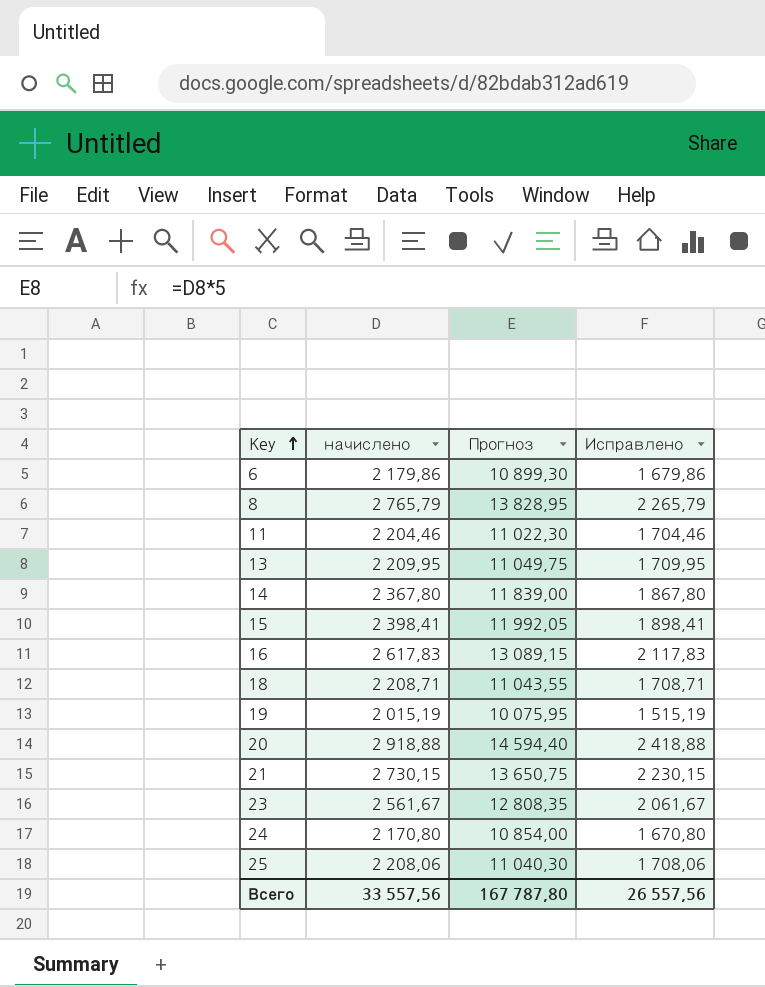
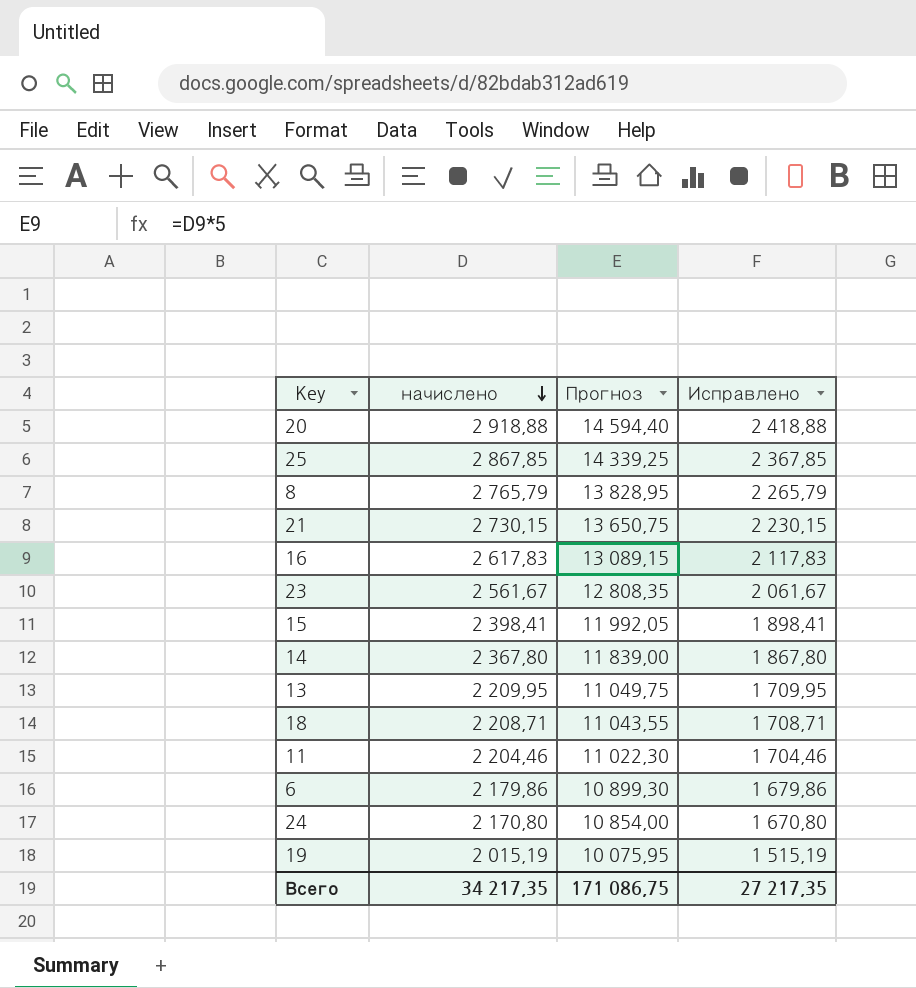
row order: Key ascending -> начислено descending
25 | начислено: 2 208,06 -> 2 867,85
25 | Прогноз: 11 040,30 -> 14 339,25
25 | Исправлено: 1 708,06 -> 2 367,85
Всего | начислено: 33 557,56 -> 34 217,35
Всего | Прогноз: 167 787,80 -> 171 086,75
Всего | Исправлено: 26 557,56 -> 27 217,35

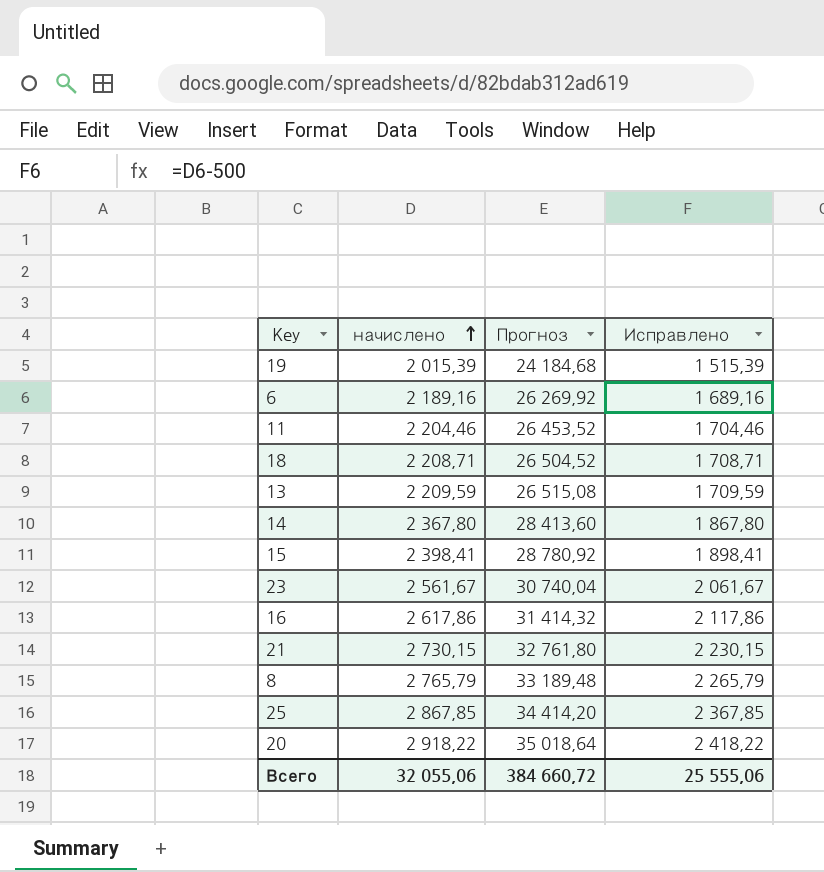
row order: начислено descending -> начислено ascending
column Прогноз | formula: [начислено] * 5 -> [начислено] * 12
row 24: 2 170,80 | 10 854,00 | 1 670,80 -> none
19 | начислено: 2 015,19 -> 2 015,39
19 | Исправлено: 1 515,19 -> 1 515,39
6 | начислено: 2 179,86 -> 2 189,16
6 | Исправлено: 1 679,86 -> 1 689,16
13 | начислено: 2 209,95 -> 2 209,59
13 | Исправлено: 1 709,95 -> 1 709,59
16 | начислено: 2 617,83 -> 2 617,86
16 | Исправлено: 2 117,83 -> 2 117,86
20 | начислено: 2 918,88 -> 2 918,22
20 | Исправлено: 2 418,88 -> 2 418,22
Всего | начислено: 34 217,35 -> 32 055,06
Всего | Прогноз: 171 086,75 -> 384 660,72
Всего | Исправлено: 27 217,35 -> 25 555,06

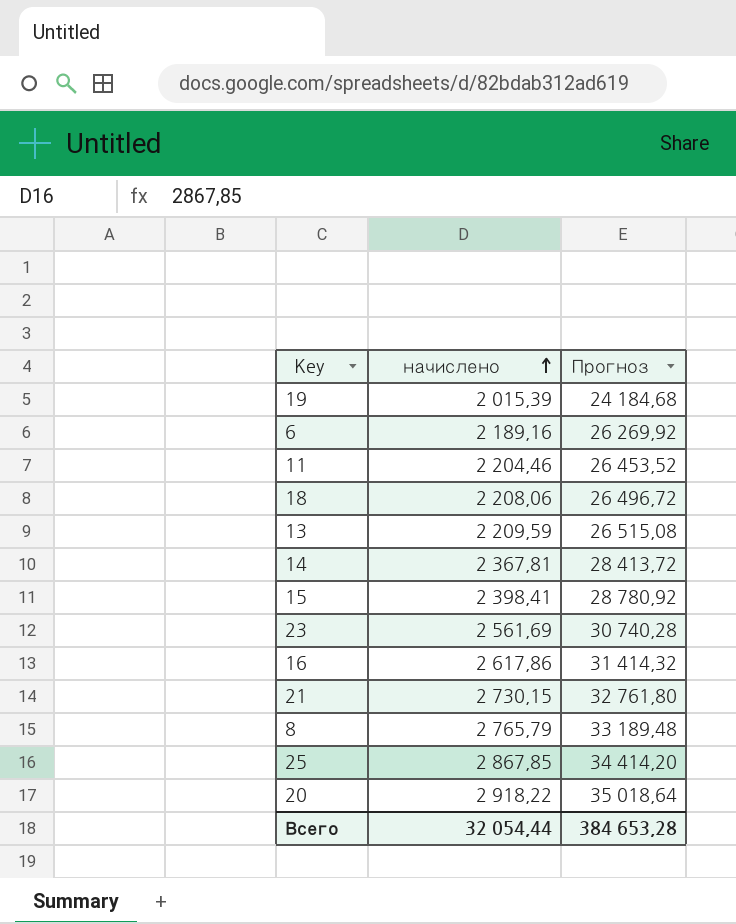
column Исправлено | formula: [начислено] - 500 -> none
18 | начислено: 2 208,71 -> 2 208,06
18 | Прогноз: 26 504,52 -> 26 496,72
14 | начислено: 2 367,80 -> 2 367,81
14 | Прогноз: 28 413,60 -> 28 413,72
23 | начислено: 2 561,67 -> 2 561,69
23 | Прогноз: 30 740,04 -> 30 740,28
Всего | начислено: 32 055,06 -> 32 054,44
Всего | Прогноз: 384 660,72 -> 384 653,28

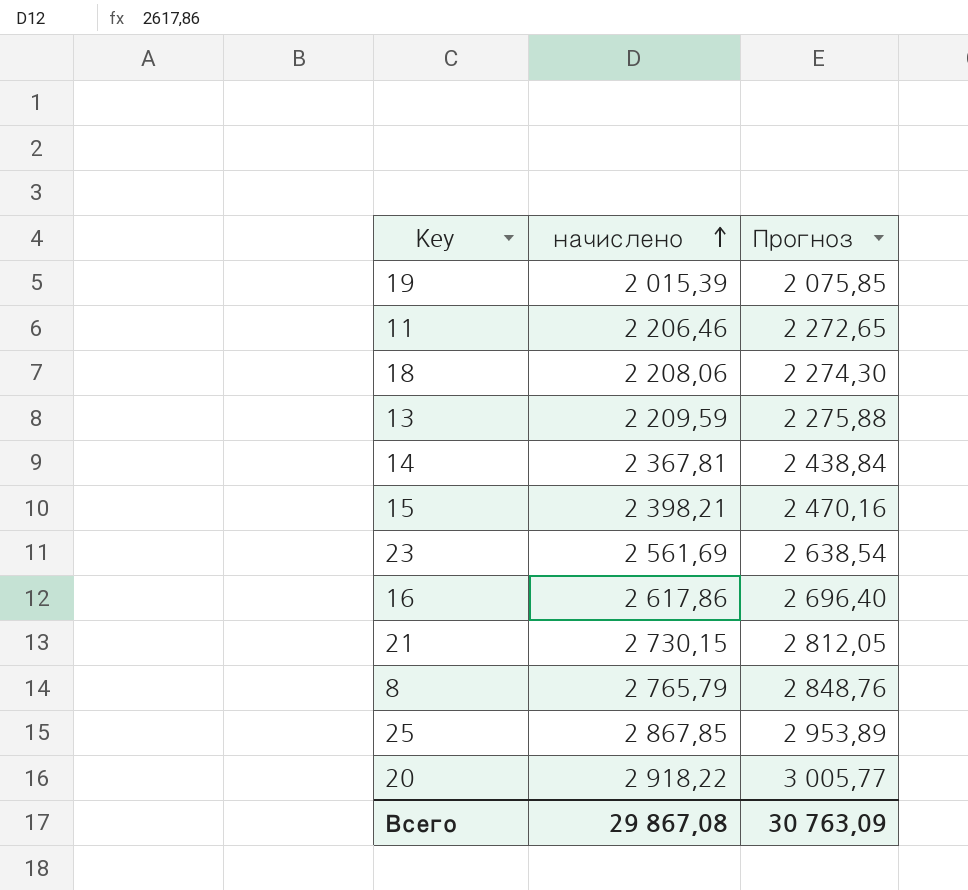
column Прогноз | formula: [начислено] * 12 -> [начислено] * 1,03
row 6: 2 189,16 | 26 269,92 -> none
11 | начислено: 2 204,46 -> 2 206,46
15 | начислено: 2 398,41 -> 2 398,21
Всего | начислено: 32 054,44 -> 29 867,08
Всего | Прогноз: 384 653,28 -> 30 763,09

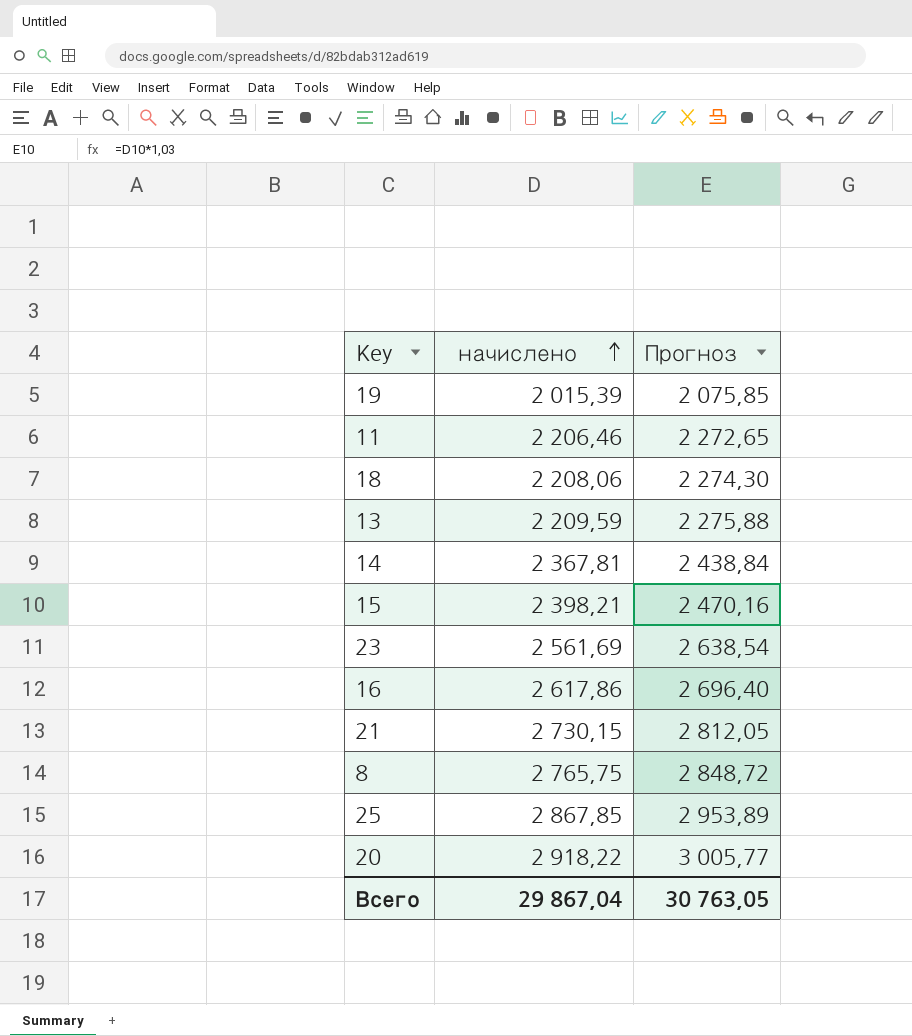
8 | начислено: 2 765,79 -> 2 765,75
8 | Прогноз: 2 848,76 -> 2 848,72
Всего | начислено: 29 867,08 -> 29 867,04
Всего | Прогноз: 30 763,09 -> 30 763,05

